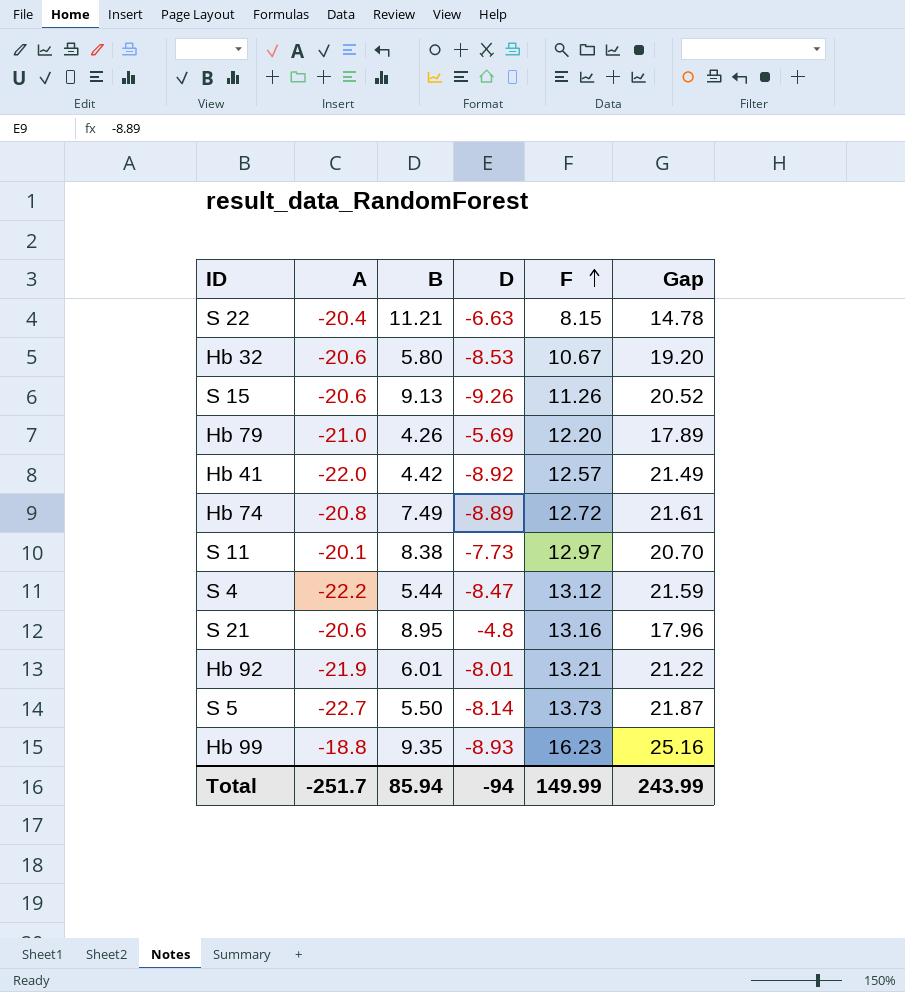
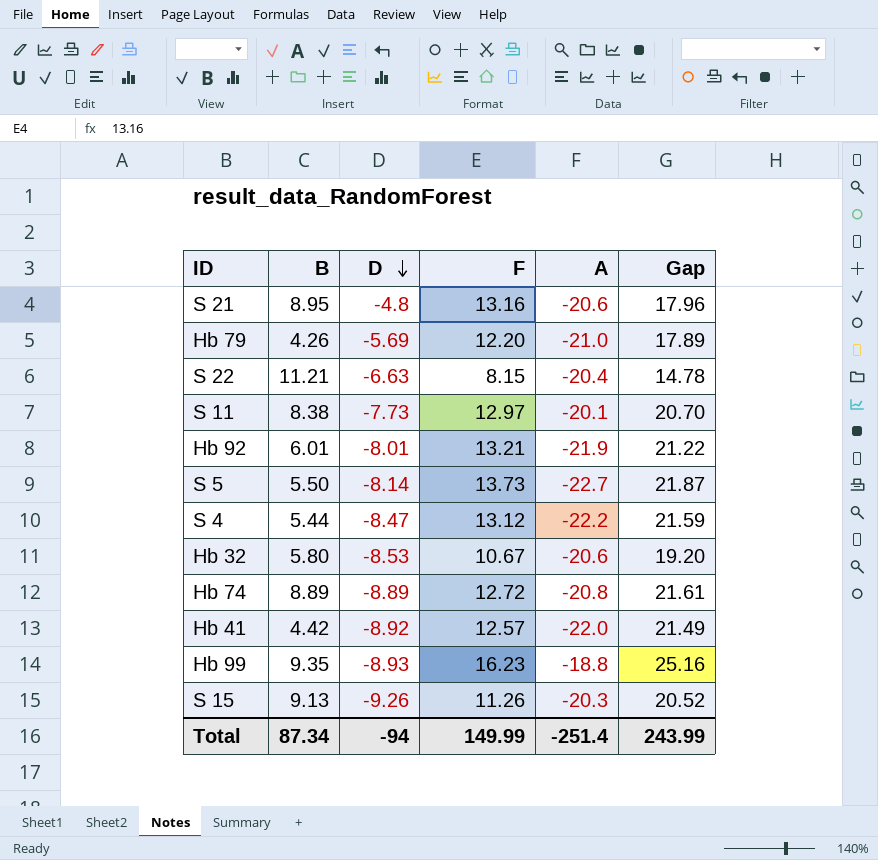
row order: F ascending -> D descending
column A | position: 2 -> 5
Hb 74 | B: 7.49 -> 8.89
S 15 | A: -20.6 -> -20.3
Total | B: 85.94 -> 87.34
Total | A: -251.7 -> -251.4

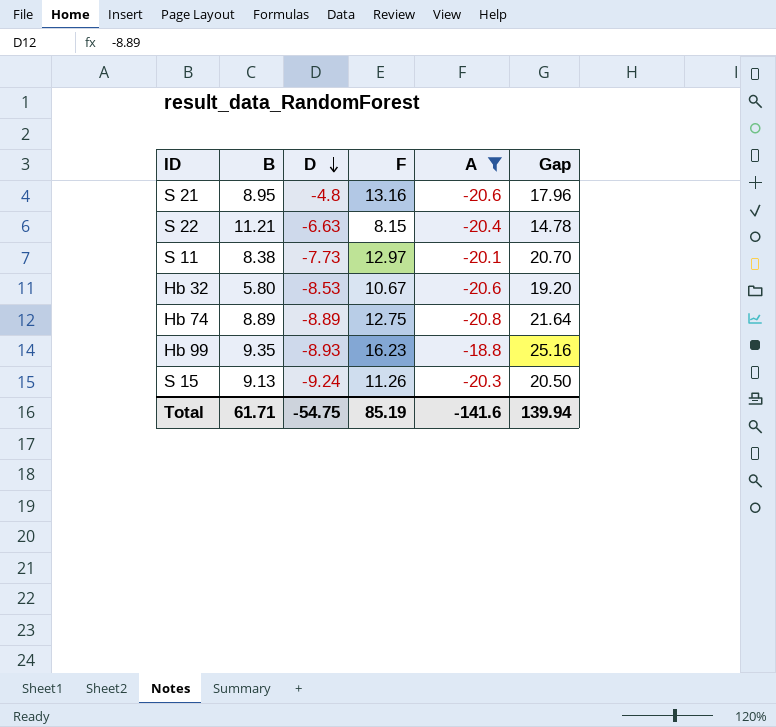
filter: none -> A >= -20.8
Hb 74 | F: 12.72 -> 12.75
Hb 74 | Gap: 21.61 -> 21.64
S 15 | D: -9.26 -> -9.24
S 15 | Gap: 20.52 -> 20.50
Total | B: 87.34 -> 61.71
Total | D: -94 -> -54.75
Total | F: 149.99 -> 85.19
Total | A: -251.4 -> -141.6
Total | Gap: 243.99 -> 139.94

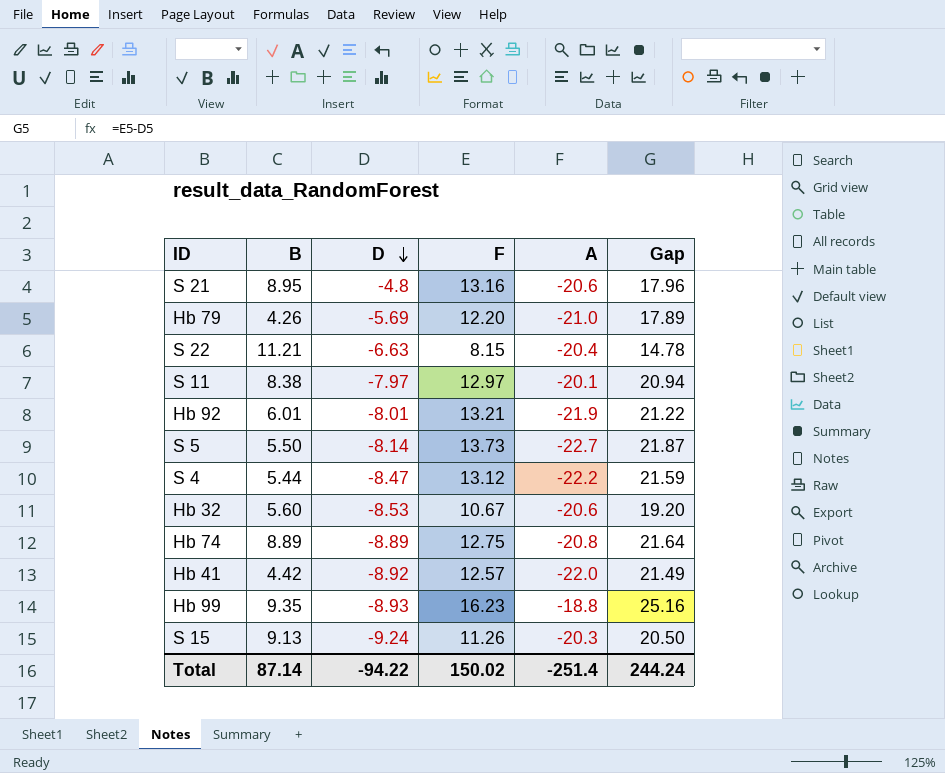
filter: A >= -20.8 -> none
S 11 | D: -7.73 -> -7.97
S 11 | Gap: 20.70 -> 20.94
Hb 32 | B: 5.80 -> 5.60
Total | B: 61.71 -> 87.14
Total | D: -54.75 -> -94.22
Total | F: 85.19 -> 150.02
Total | A: -141.6 -> -251.4
Total | Gap: 139.94 -> 244.24

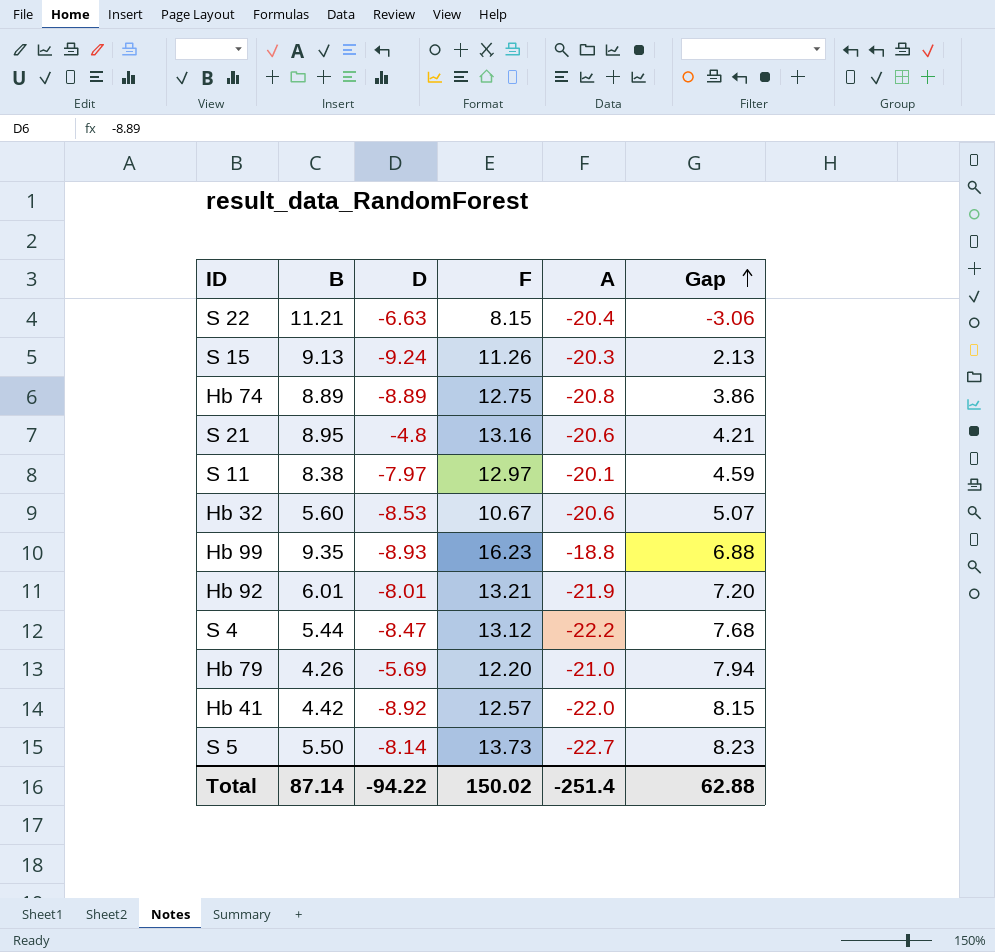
row order: D descending -> Gap ascending
column Gap | formula: [F] - [D] -> [F] - [B]
Total | Gap: 244.24 -> 62.88

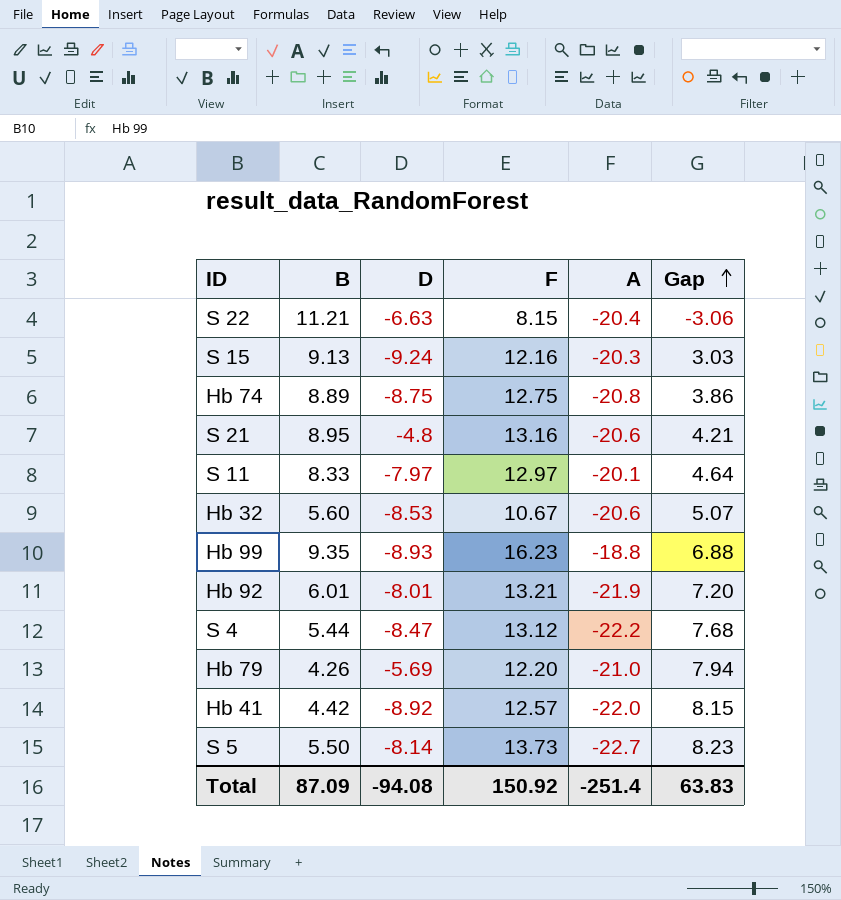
S 15 | F: 11.26 -> 12.16
S 15 | Gap: 2.13 -> 3.03
Hb 74 | D: -8.89 -> -8.75
S 11 | B: 8.38 -> 8.33
S 11 | Gap: 4.59 -> 4.64
Total | B: 87.14 -> 87.09
Total | D: -94.22 -> -94.08
Total | F: 150.02 -> 150.92
Total | Gap: 62.88 -> 63.83

